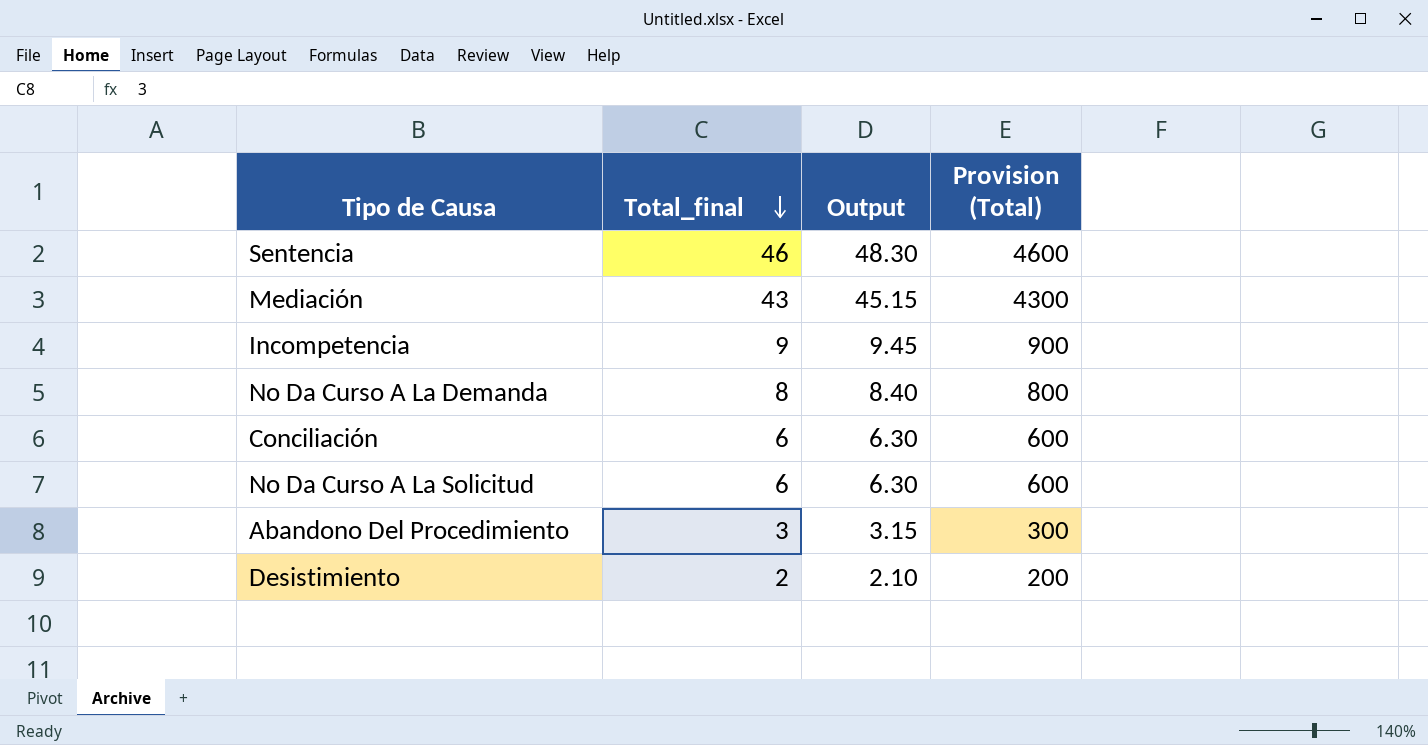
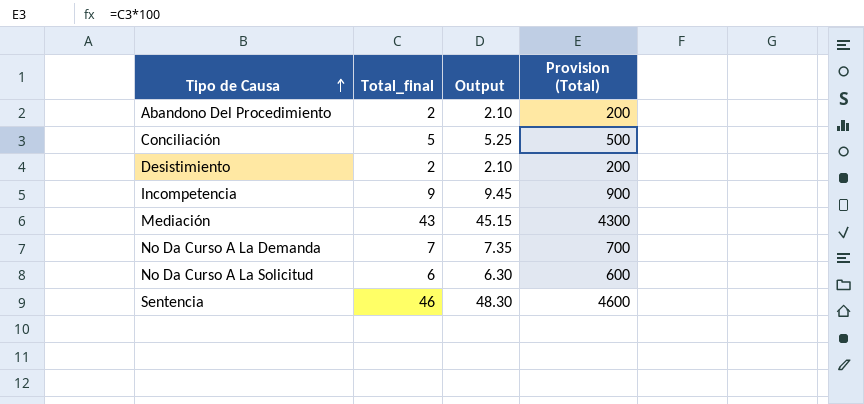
row order: Total_final descending -> Tipo de Causa ascending
Abandono Del Procedimiento | Total_final: 3 -> 2
Abandono Del Procedimiento | Output: 3.15 -> 2.10
Abandono Del Procedimiento | Provision (Total): 300 -> 200
Conciliación | Total_final: 6 -> 5
Conciliación | Output: 6.30 -> 5.25
Conciliación | Provision (Total): 600 -> 500
No Da Curso A La Demanda | Total_final: 8 -> 7
No Da Curso A La Demanda | Output: 8.40 -> 7.35
No Da Curso A La Demanda | Provision (Total): 800 -> 700

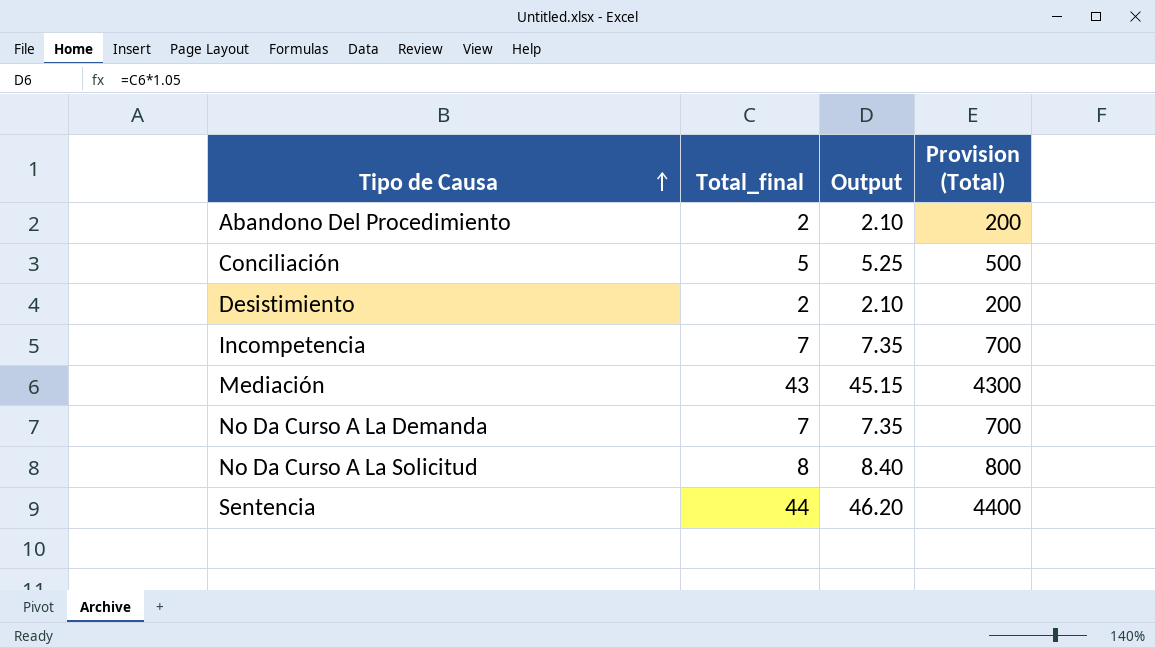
Incompetencia | Total_final: 9 -> 7
Incompetencia | Output: 9.45 -> 7.35
Incompetencia | Provision (Total): 900 -> 700
No Da Curso A La Solicitud | Total_final: 6 -> 8
No Da Curso A La Solicitud | Output: 6.30 -> 8.40
No Da Curso A La Solicitud | Provision (Total): 600 -> 800
Sentencia | Total_final: 46 -> 44
Sentencia | Output: 48.30 -> 46.20
Sentencia | Provision (Total): 4600 -> 4400

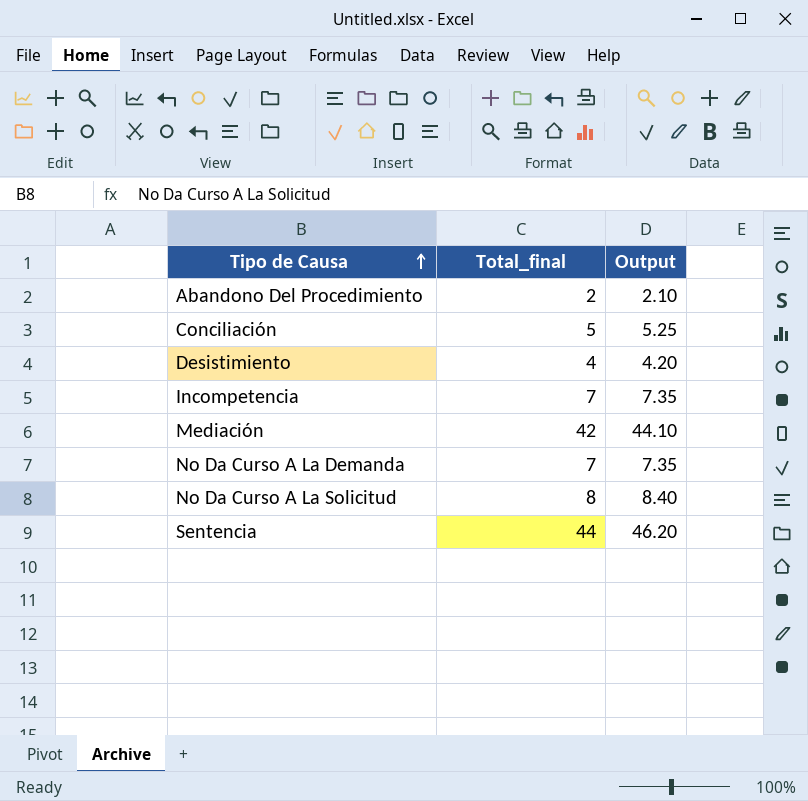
column Provision (Total) | formula: [Total_final] * 100 -> none
Desistimiento | Total_final: 2 -> 4
Desistimiento | Output: 2.10 -> 4.20
Mediación | Total_final: 43 -> 42
Mediación | Output: 45.15 -> 44.10

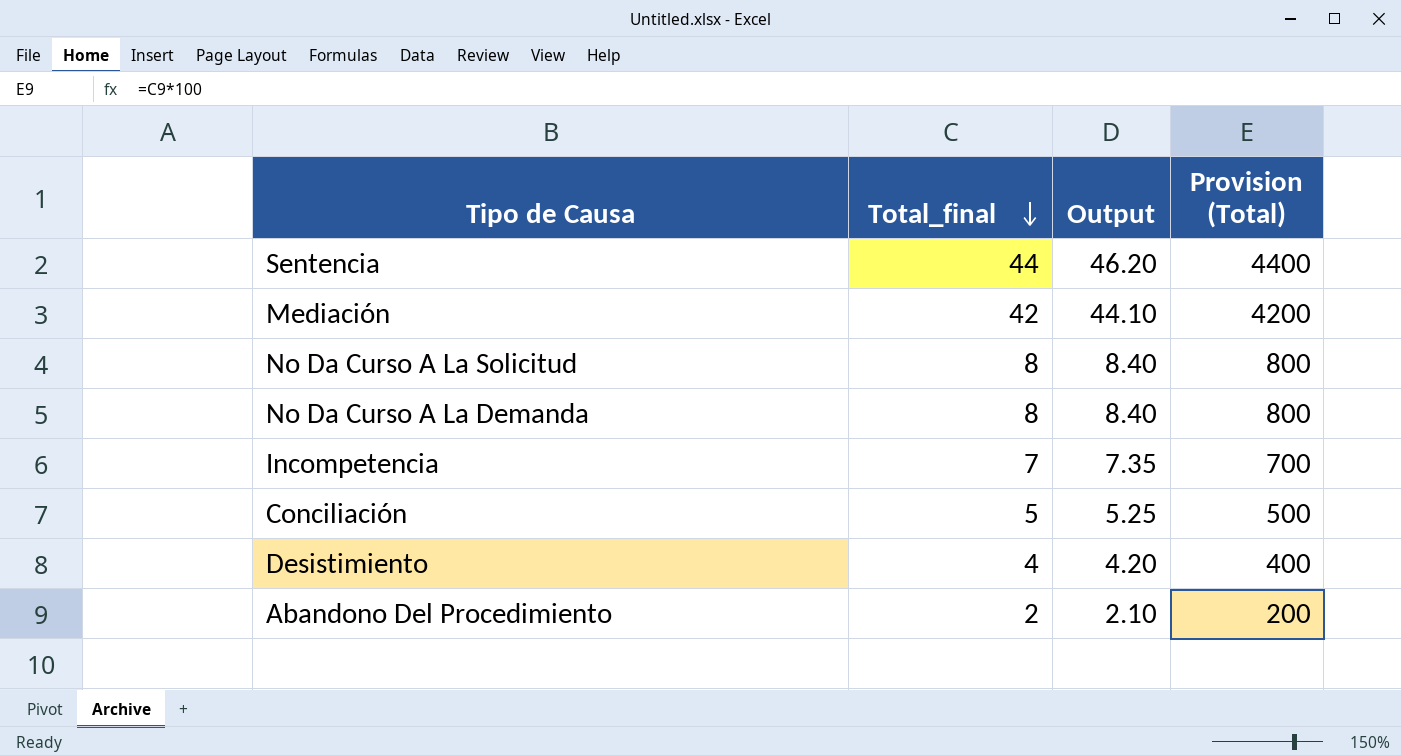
row order: Tipo de Causa ascending -> Total_final descending
column Provision (Total) | formula: none -> [Total_final] * 100
No Da Curso A La Demanda | Total_final: 7 -> 8
No Da Curso A La Demanda | Output: 7.35 -> 8.40

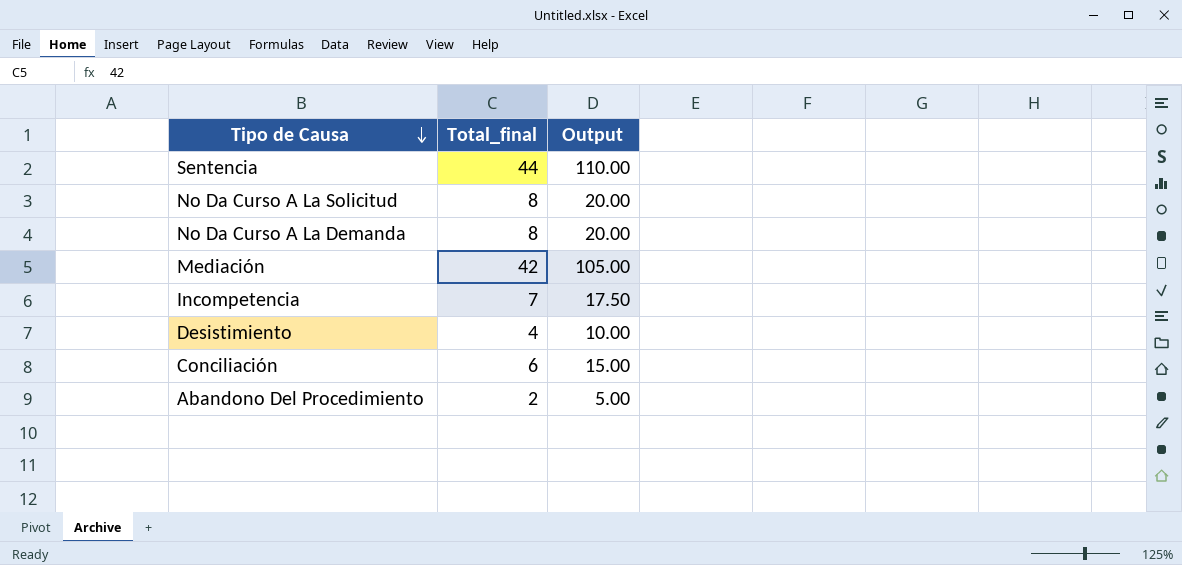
row order: Total_final descending -> Tipo de Causa descending
column Provision (Total) | formula: [Total_final] * 100 -> none
column Output | formula: [Total_final] * 1.05 -> [Total_final] * 2.5
Conciliación | Total_final: 5 -> 6

